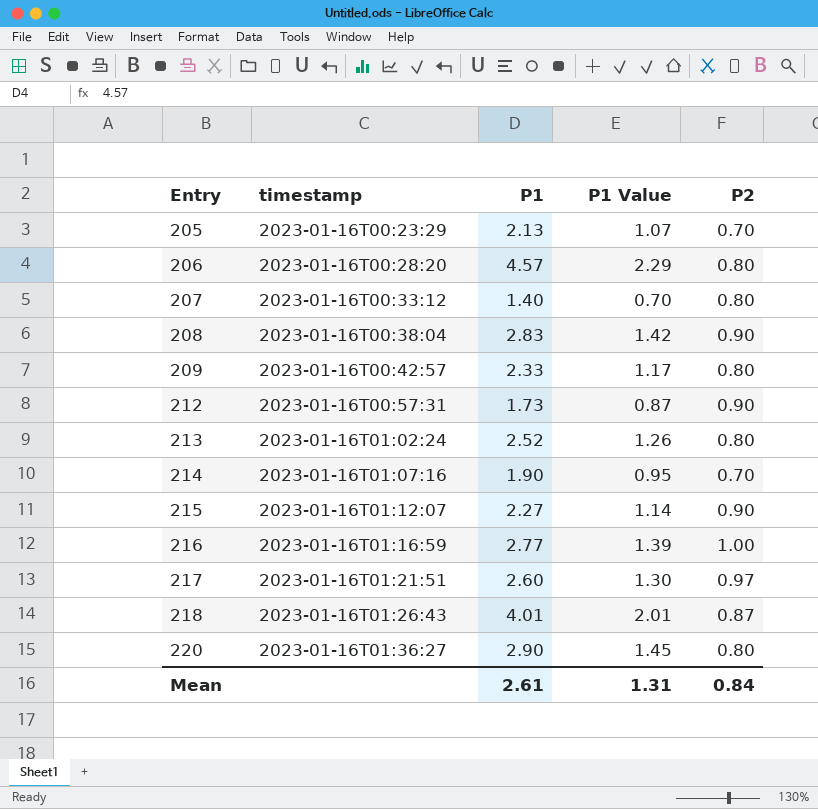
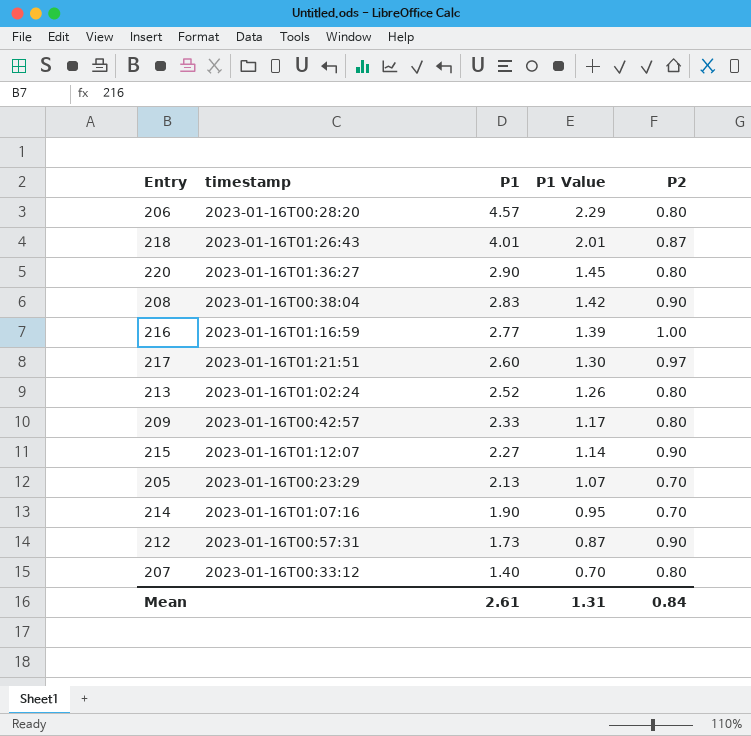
row order: Entry ascending -> P1 descending

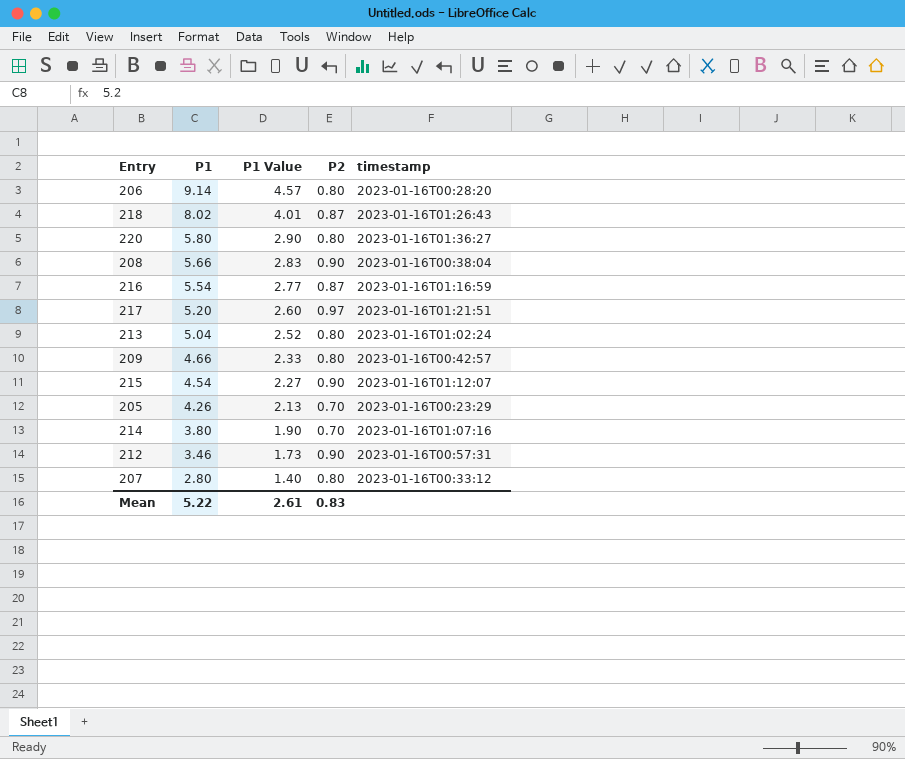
column timestamp | position: 2 -> 5
206 | P1: 4.57 -> 9.14
206 | P1 Value: 2.29 -> 4.57
218 | P1: 4.01 -> 8.02
218 | P1 Value: 2.01 -> 4.01
220 | P1: 2.90 -> 5.80
220 | P1 Value: 1.45 -> 2.90
208 | P1: 2.83 -> 5.66
208 | P1 Value: 1.42 -> 2.83
216 | P1: 2.77 -> 5.54
216 | P1 Value: 1.39 -> 2.77
216 | P2: 1.00 -> 0.87
217 | P1: 2.60 -> 5.20
217 | P1 Value: 1.30 -> 2.60
213 | P1: 2.52 -> 5.04
213 | P1 Value: 1.26 -> 2.52
209 | P1: 2.33 -> 4.66
209 | P1 Value: 1.17 -> 2.33
215 | P1: 2.27 -> 4.54
215 | P1 Value: 1.14 -> 2.27
205 | P1: 2.13 -> 4.26
205 | P1 Value: 1.07 -> 2.13
214 | P1: 1.90 -> 3.80
214 | P1 Value: 0.95 -> 1.90
212 | P1: 1.73 -> 3.46
212 | P1 Value: 0.87 -> 1.73
207 | P1: 1.40 -> 2.80
207 | P1 Value: 0.70 -> 1.40
Mean | P1: 2.61 -> 5.22
Mean | P1 Value: 1.31 -> 2.61
Mean | P2: 0.84 -> 0.83

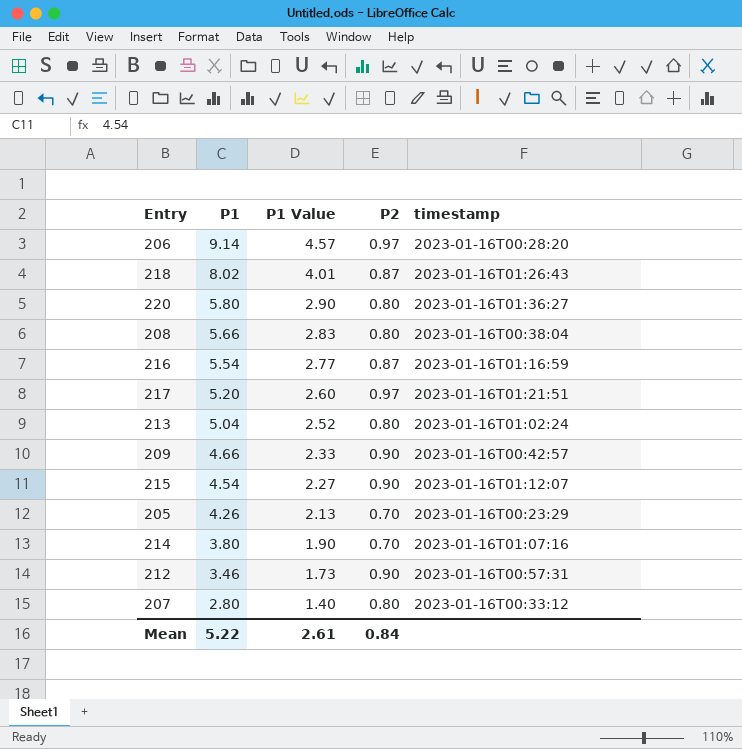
206 | P2: 0.80 -> 0.97
208 | P2: 0.90 -> 0.80
209 | P2: 0.80 -> 0.90
Mean | P2: 0.83 -> 0.84

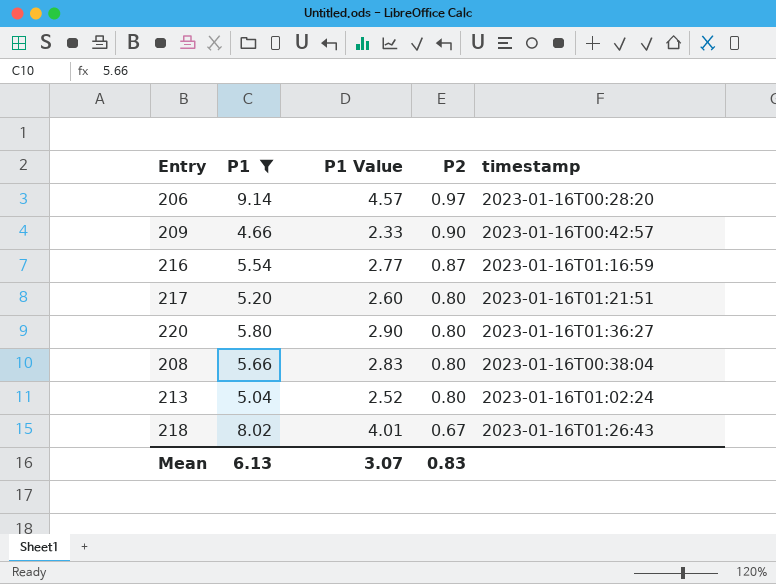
filter: none -> P1 >= 4.66
row order: P1 descending -> P2 descending
217 | P2: 0.97 -> 0.80
218 | P2: 0.87 -> 0.67
Mean | P1: 5.22 -> 6.13
Mean | P1 Value: 2.61 -> 3.07
Mean | P2: 0.84 -> 0.83

